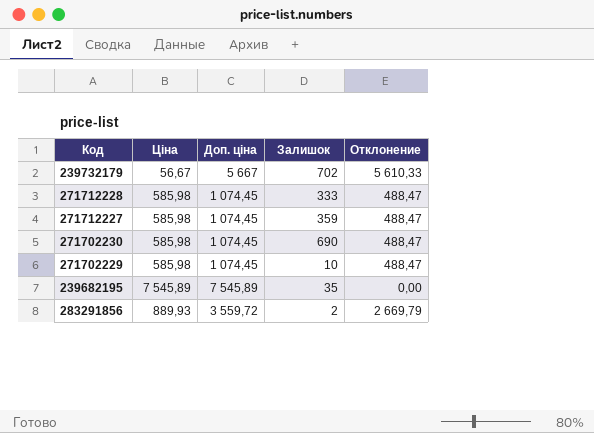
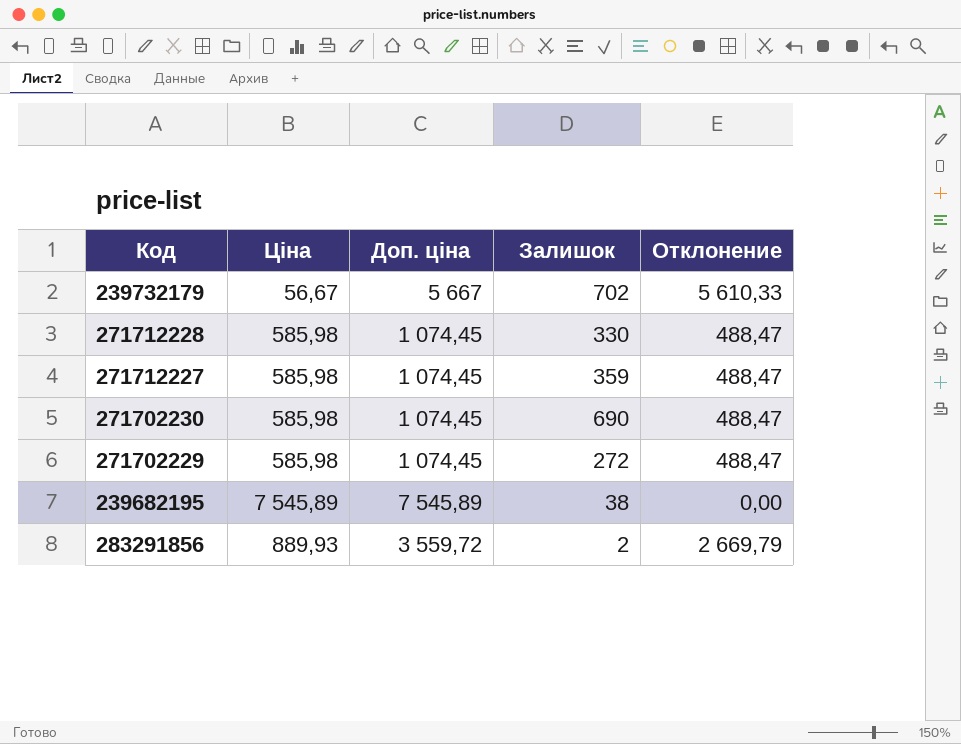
271712228 | Залишок: 333 -> 330
271702229 | Залишок: 10 -> 272
239682195 | Залишок: 35 -> 38

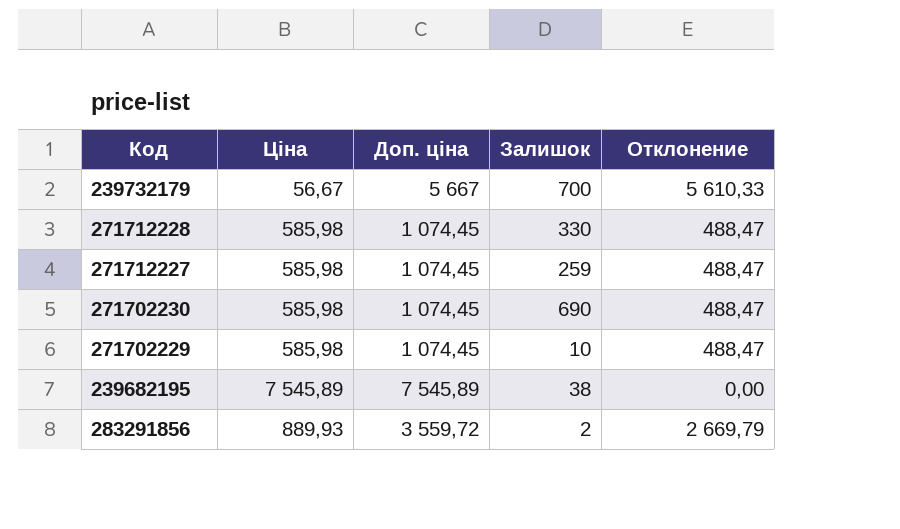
239732179 | Залишок: 702 -> 700
271712227 | Залишок: 359 -> 259
271702229 | Залишок: 272 -> 10

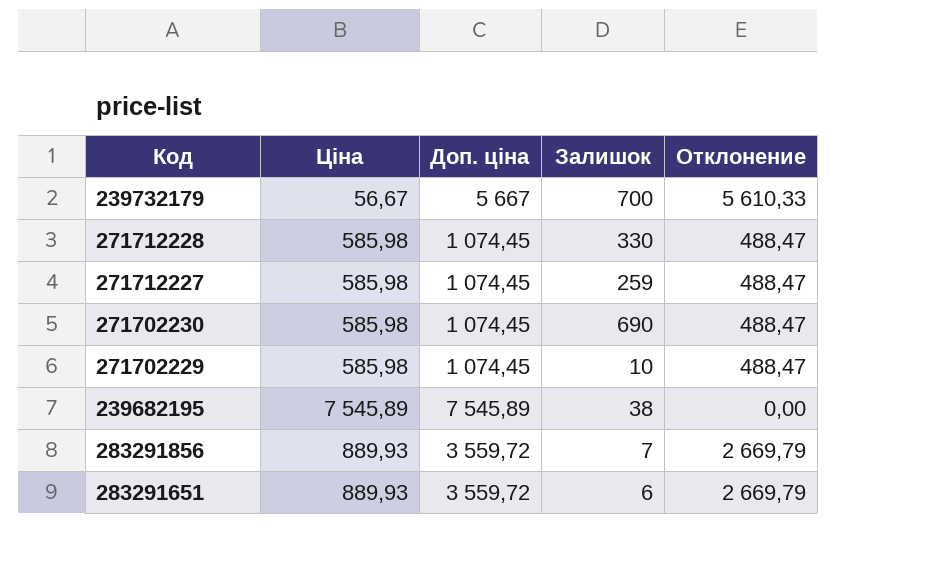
283291856 | Залишок: 2 -> 7
row 283291651: none -> 889,93 | 3 559,72 | 6 | 2 669,79

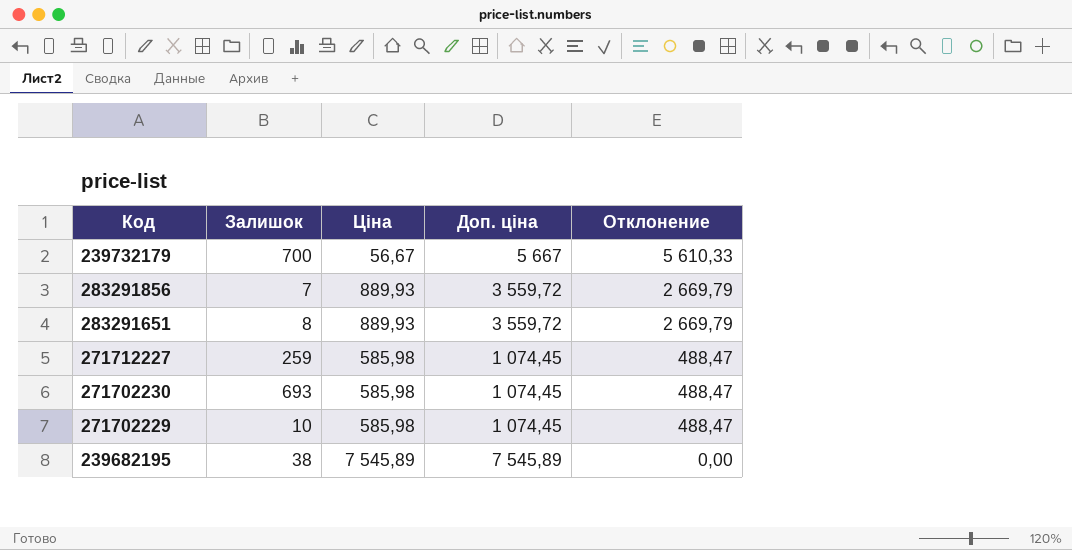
row order: none -> Отклонение descending
column Залишок | position: 4 -> 2
row 271712228: 585,98 | 1 074,45 | 330 | 488,47 -> none
283291651 | Залишок: 6 -> 8
271702230 | Залишок: 690 -> 693

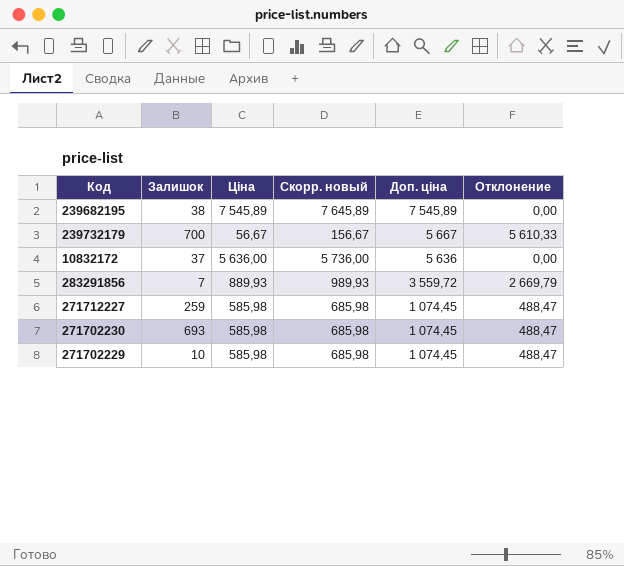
row order: Отклонение descending -> Доп. ціна descending
column Скорр. новый | formula: none -> [Ціна] + 100
row 283291651: 8 | 889,93 | 3 559,72 | 2 669,79 -> none
row 10832172: none -> 37 | 5 636,00 | 5 736,00 | 5 636 | 0,00

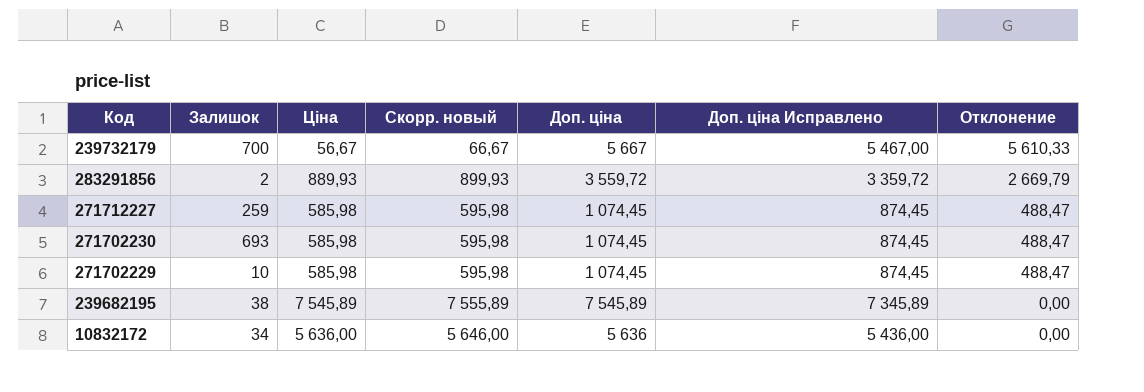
row order: Доп. ціна descending -> Отклонение descending
column Скорр. новый | formula: [Ціна] + 100 -> [Ціна] + 10
column Доп. ціна Исправлено | formula: none -> [Доп. ціна] - 200
283291856 | Залишок: 7 -> 2
10832172 | Залишок: 37 -> 34

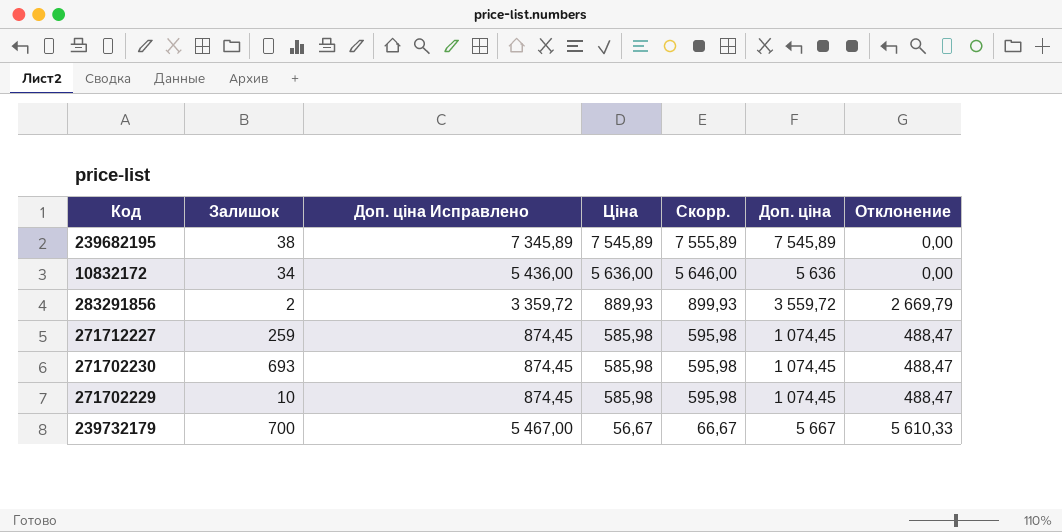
row order: Отклонение descending -> Ціна descending
column Доп. ціна Исправлено | position: 6 -> 3
column name: Скорр. новый -> Скорр.

